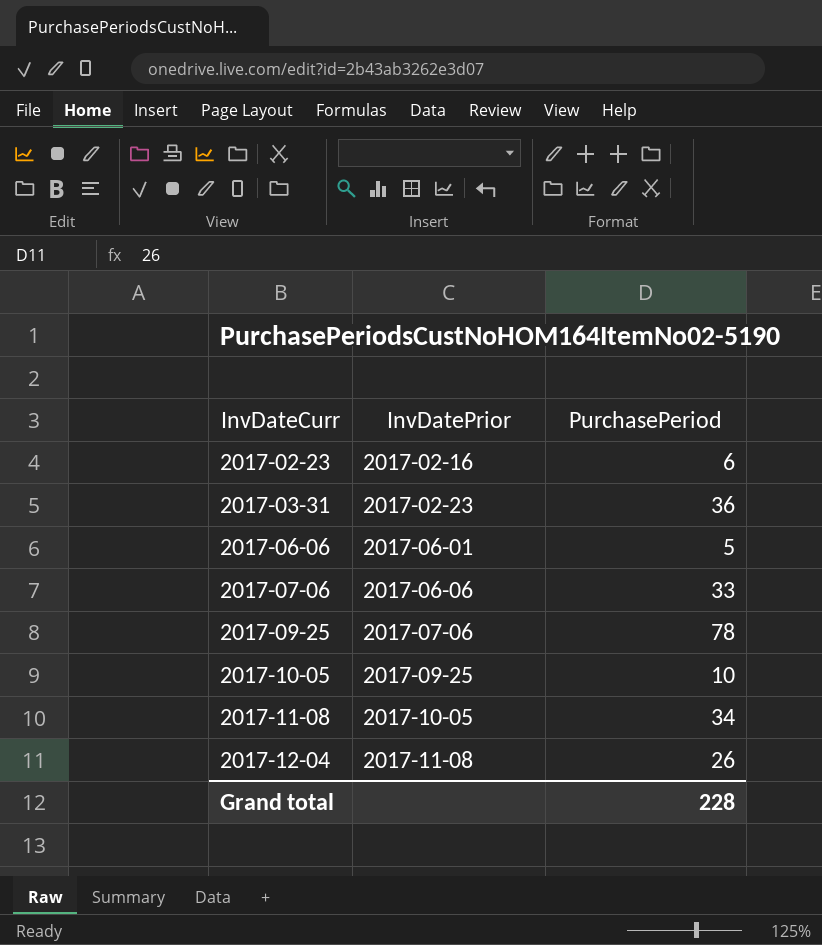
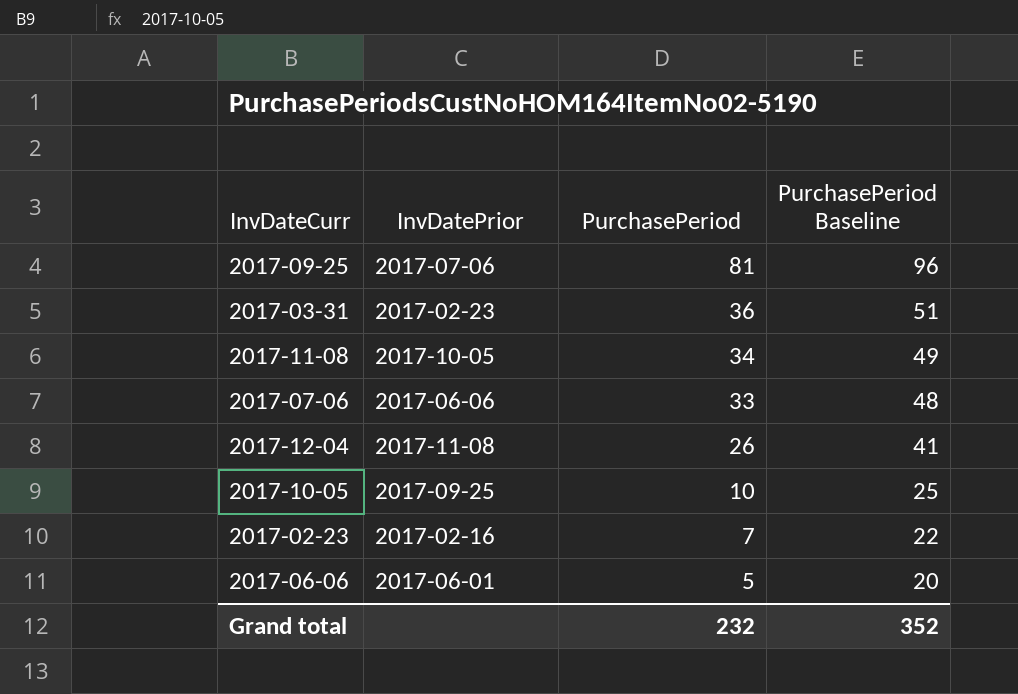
row order: InvDateCurr ascending -> PurchasePeriod descending
column PurchasePeriod Baseline | formula: none -> [PurchasePeriod] + 15
2017-09-25 | PurchasePeriod: 78 -> 81
2017-02-23 | PurchasePeriod: 6 -> 7
Grand total | PurchasePeriod: 228 -> 232

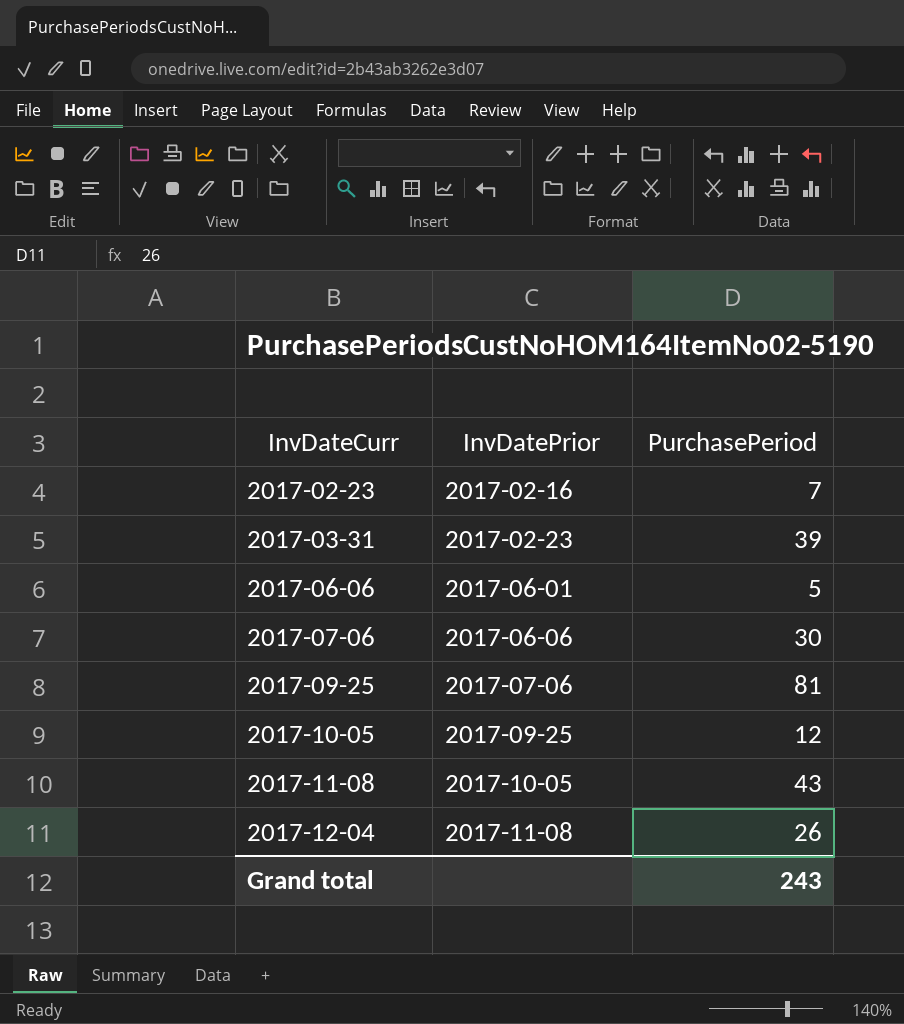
row order: PurchasePeriod descending -> InvDateCurr ascending
column PurchasePeriod Baseline | formula: [PurchasePeriod] + 15 -> none
2017-03-31 | PurchasePeriod: 36 -> 39
2017-07-06 | PurchasePeriod: 33 -> 30
2017-10-05 | PurchasePeriod: 10 -> 12
2017-11-08 | PurchasePeriod: 34 -> 43
Grand total | PurchasePeriod: 232 -> 243

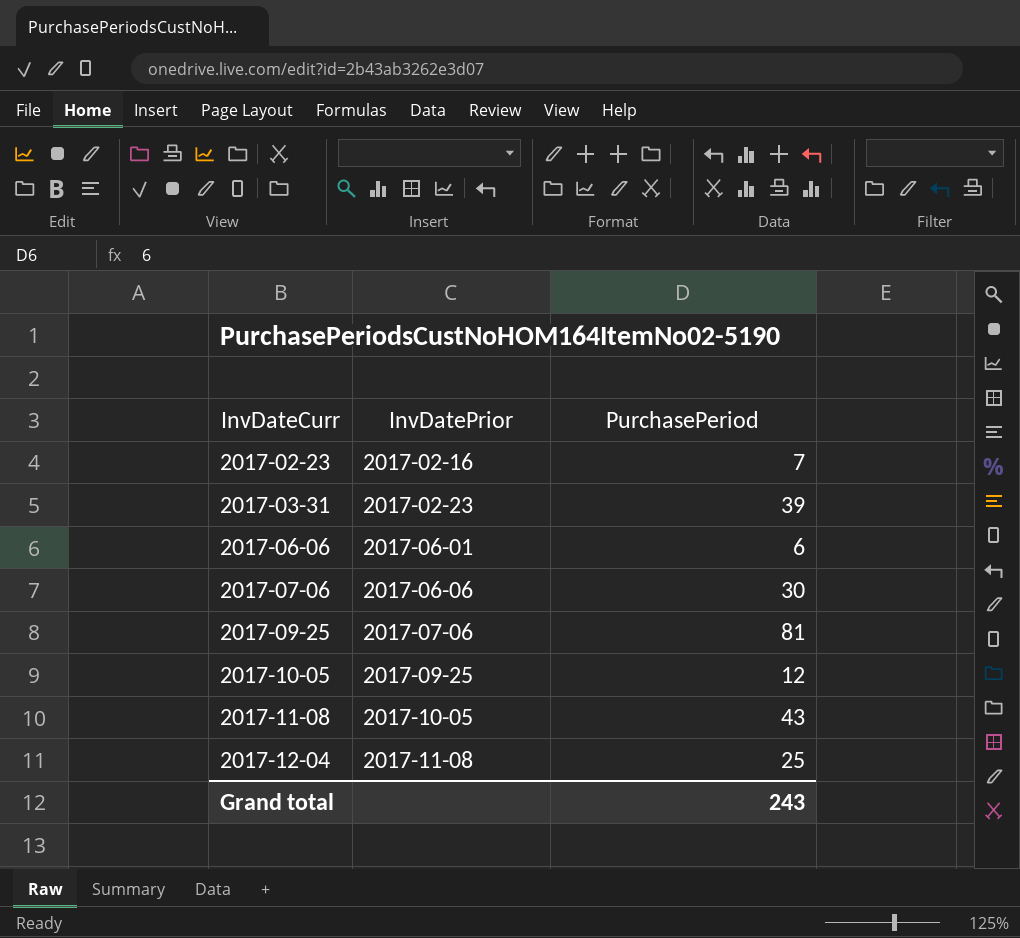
2017-06-06 | PurchasePeriod: 5 -> 6
2017-12-04 | PurchasePeriod: 26 -> 25

